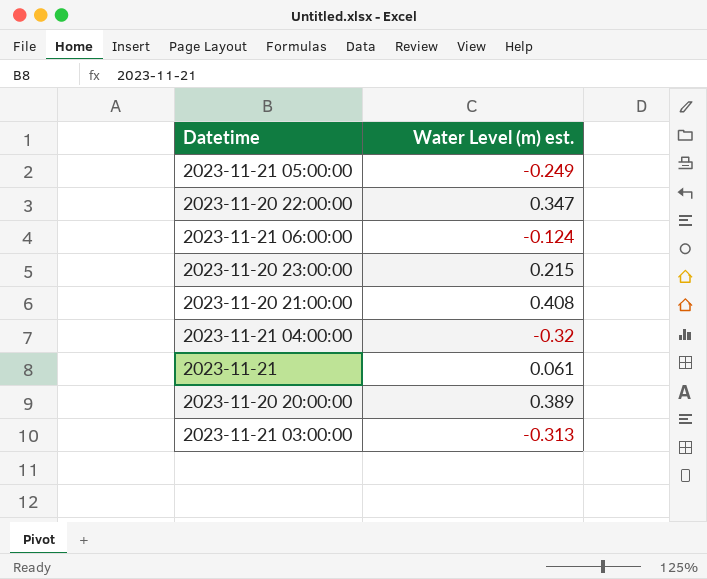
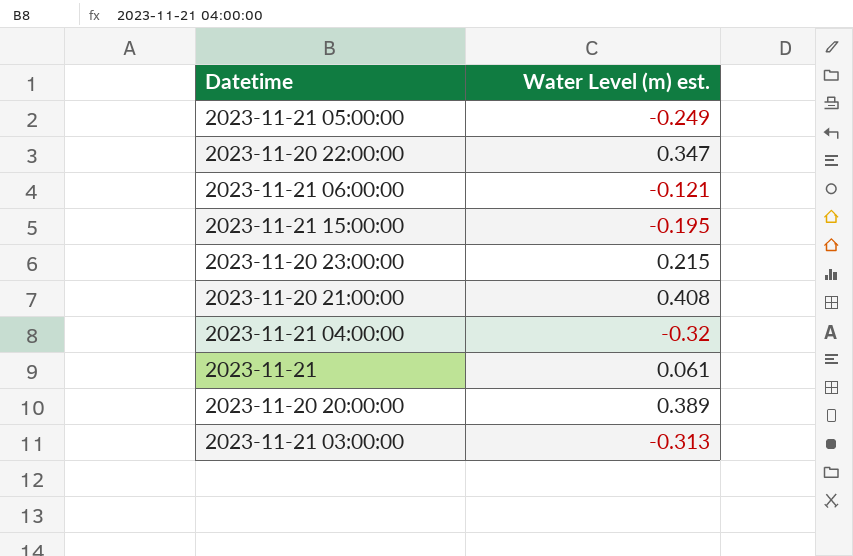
2023-11-21 06:00:00 | Water Level (m) est.: -0.124 -> -0.121
row 2023-11-21 15:00:00: none -> -0.195

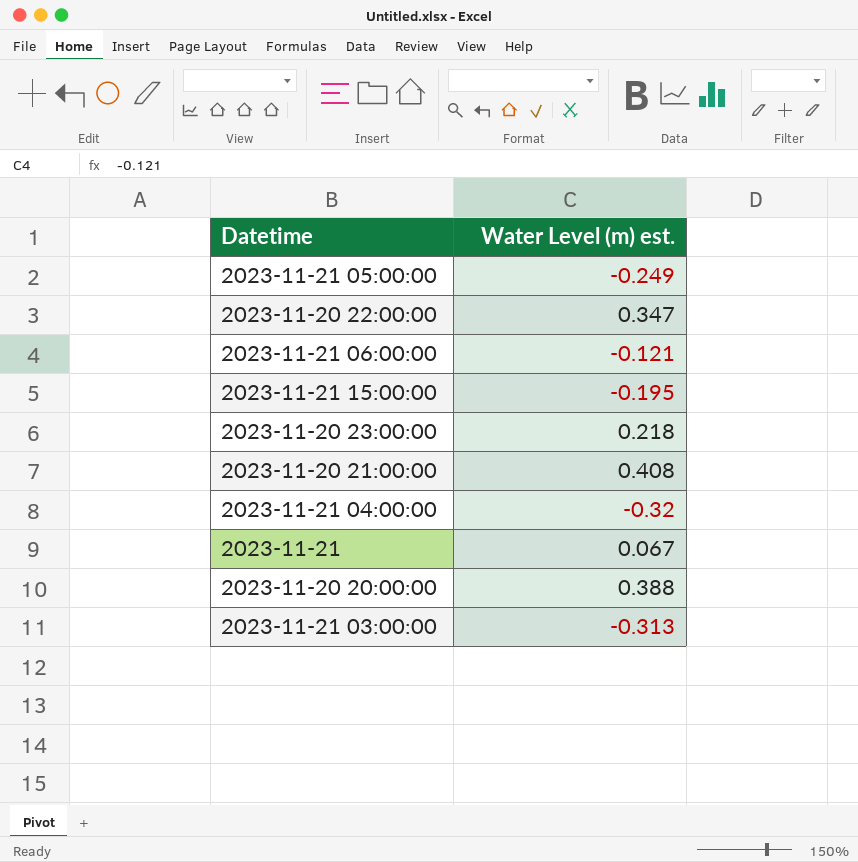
2023-11-20 23:00:00 | Water Level (m) est.: 0.215 -> 0.218
2023-11-21 | Water Level (m) est.: 0.061 -> 0.067
2023-11-20 20:00:00 | Water Level (m) est.: 0.389 -> 0.388

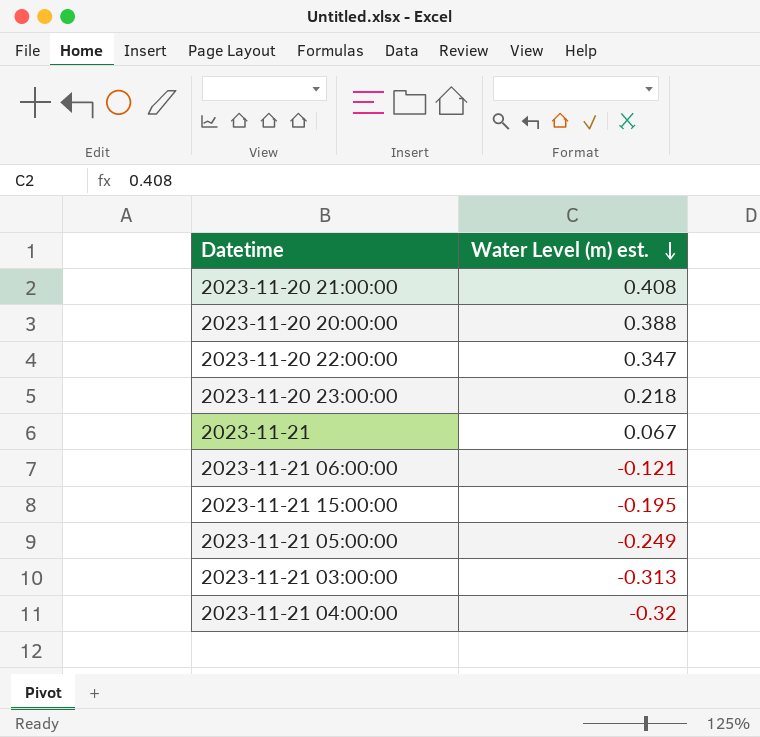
row order: none -> Water Level (m) est. descending

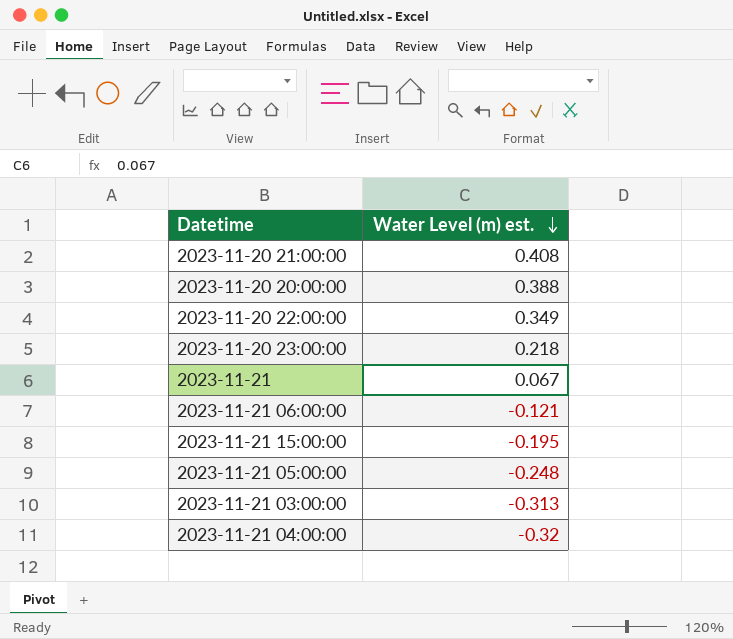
2023-11-20 22:00:00 | Water Level (m) est.: 0.347 -> 0.349
2023-11-21 05:00:00 | Water Level (m) est.: -0.249 -> -0.248

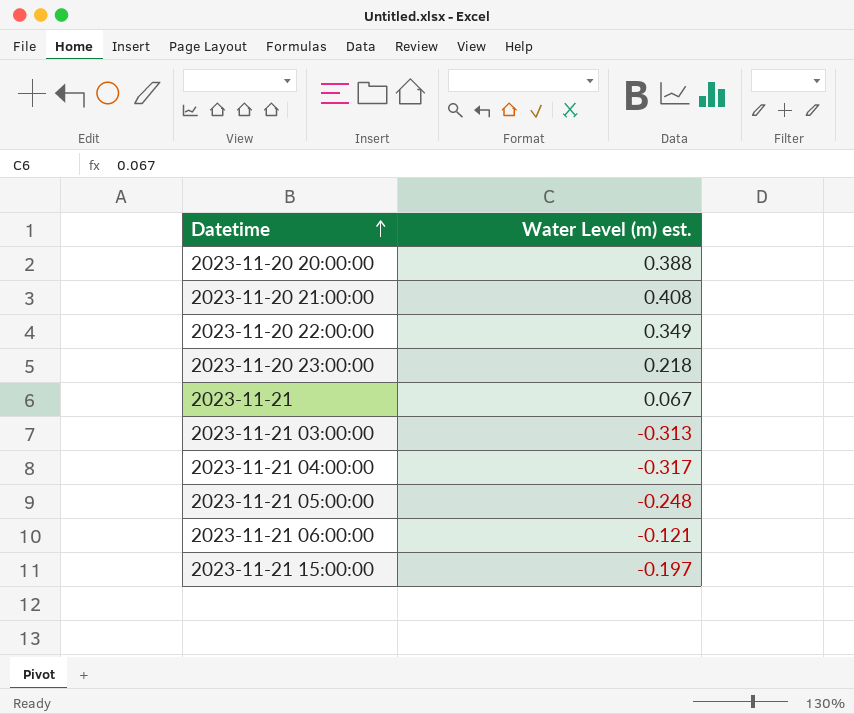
row order: Water Level (m) est. descending -> Datetime ascending
2023-11-21 04:00:00 | Water Level (m) est.: -0.32 -> -0.317
2023-11-21 15:00:00 | Water Level (m) est.: -0.195 -> -0.197

